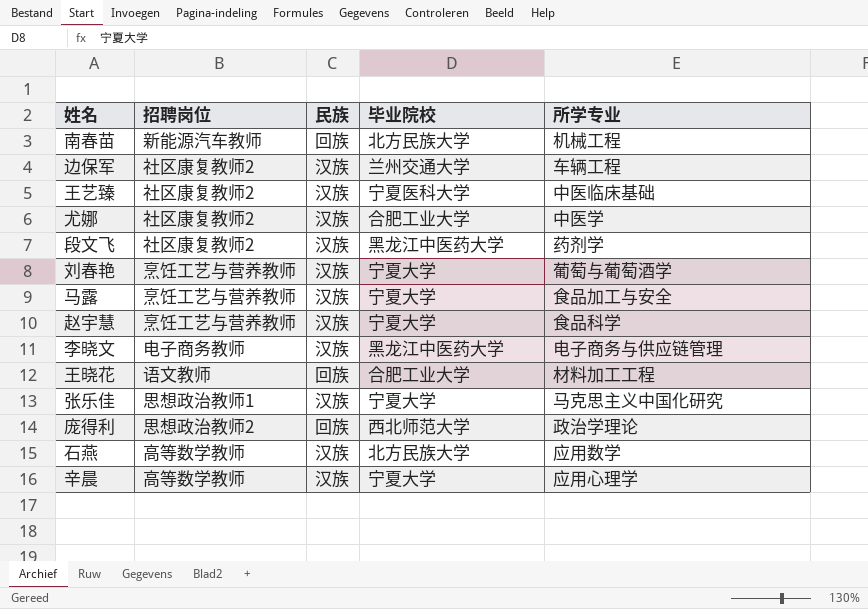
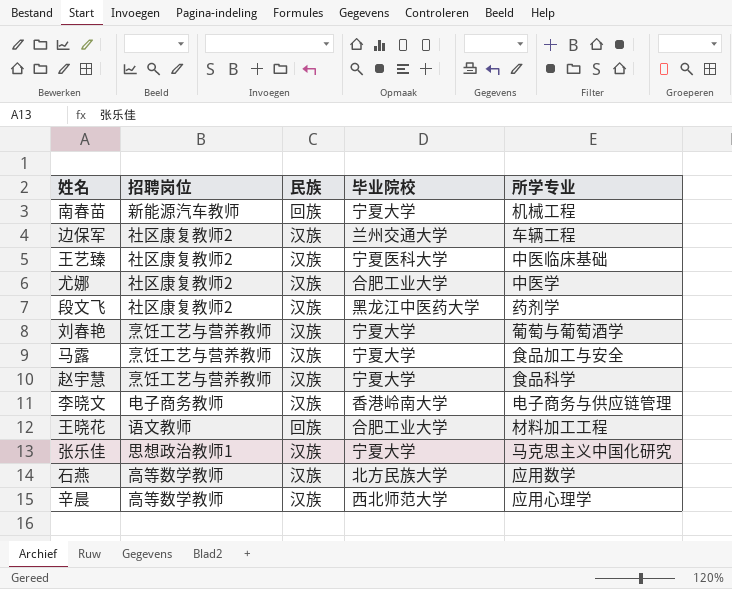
row 庞得利: 思想政治教师2 | 回族 | 西北师范大学 | 政治学理论 -> none
南春苗 | 毕业院校: 北方民族大学 -> 宁夏大学
李晓文 | 毕业院校: 黑龙江中医药大学 -> 香港岭南大学
辛晨 | 毕业院校: 宁夏大学 -> 西北师范大学

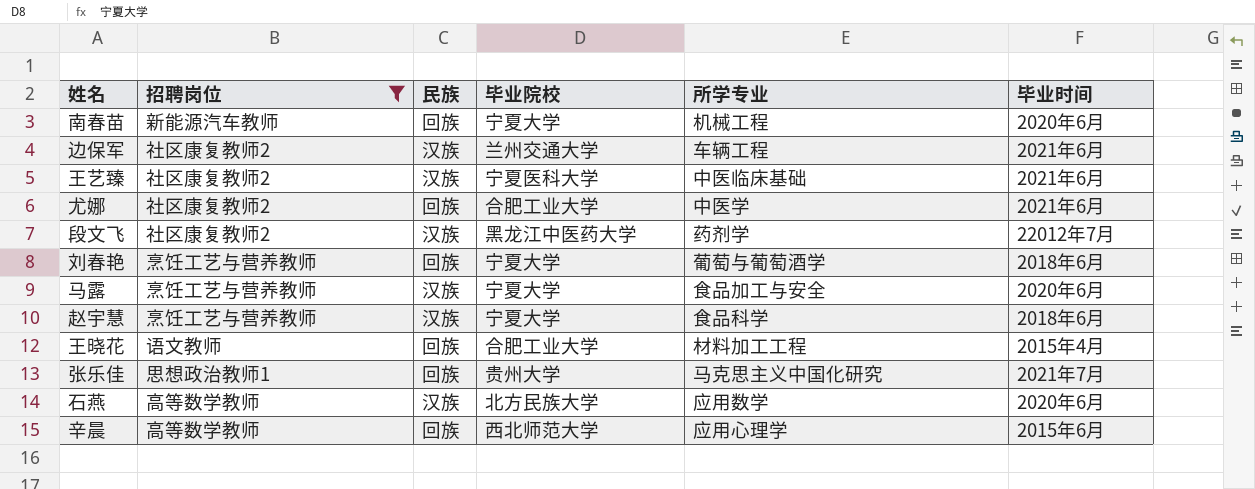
filter: none -> 招聘岗位 != 电子商务教师
column 毕业时间 | position: none -> 6
尤娜 | 民族: 汉族 -> 回族
刘春艳 | 民族: 汉族 -> 回族
张乐佳 | 民族: 汉族 -> 回族
张乐佳 | 毕业院校: 宁夏大学 -> 贵州大学
辛晨 | 民族: 汉族 -> 回族

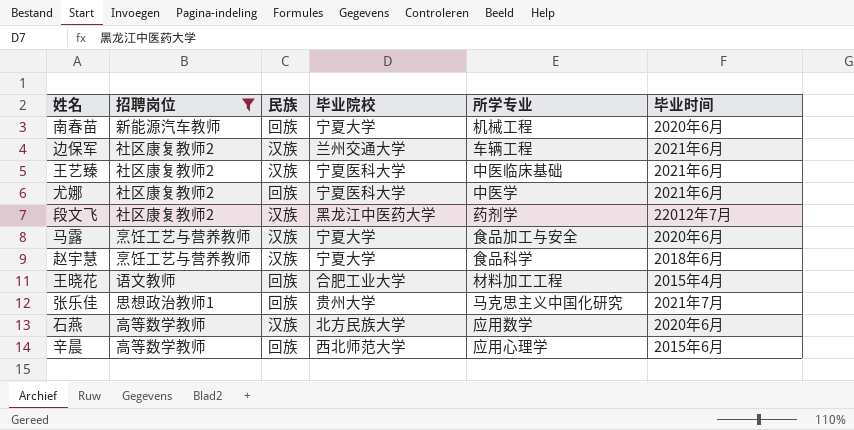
row 刘春艳: 烹饪工艺与营养教师 | 回族 | 宁夏大学 | 葡萄与葡萄酒学 | 2018年6月 -> none
尤娜 | 毕业院校: 合肥工业大学 -> 宁夏医科大学

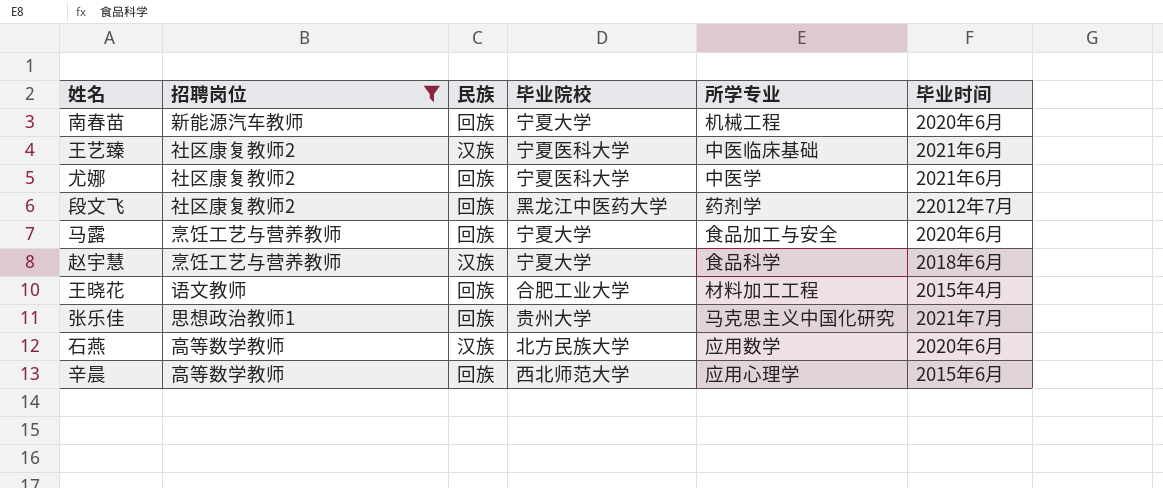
row 边保军: 社区康复教师2 | 汉族 | 兰州交通大学 | 车辆工程 | 2021年6月 -> none
段文飞 | 民族: 汉族 -> 回族
马露 | 民族: 汉族 -> 回族

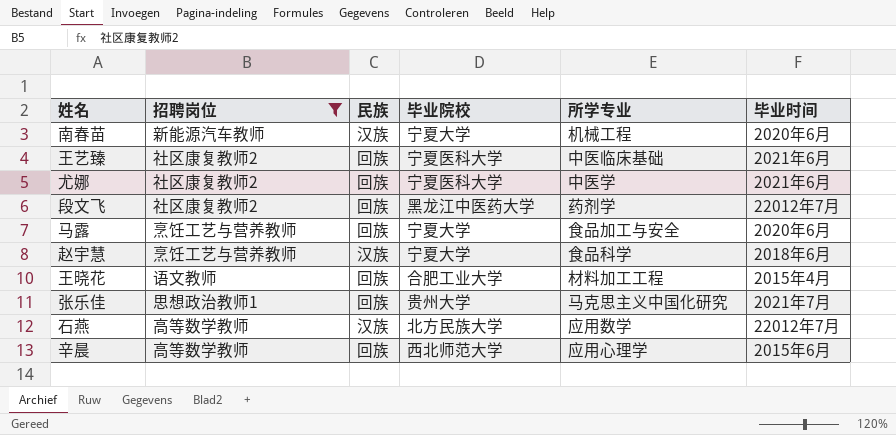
南春苗 | 民族: 回族 -> 汉族
王艺臻 | 民族: 汉族 -> 回族
石燕 | 毕业时间: 2020年6月 -> 22012年7月

